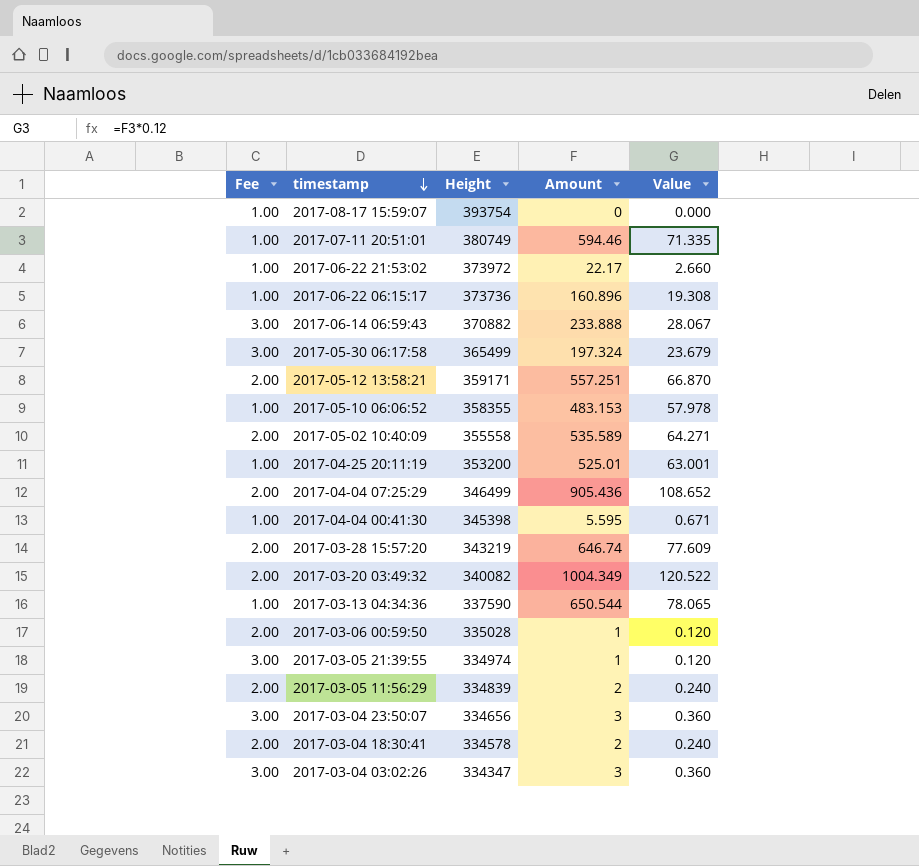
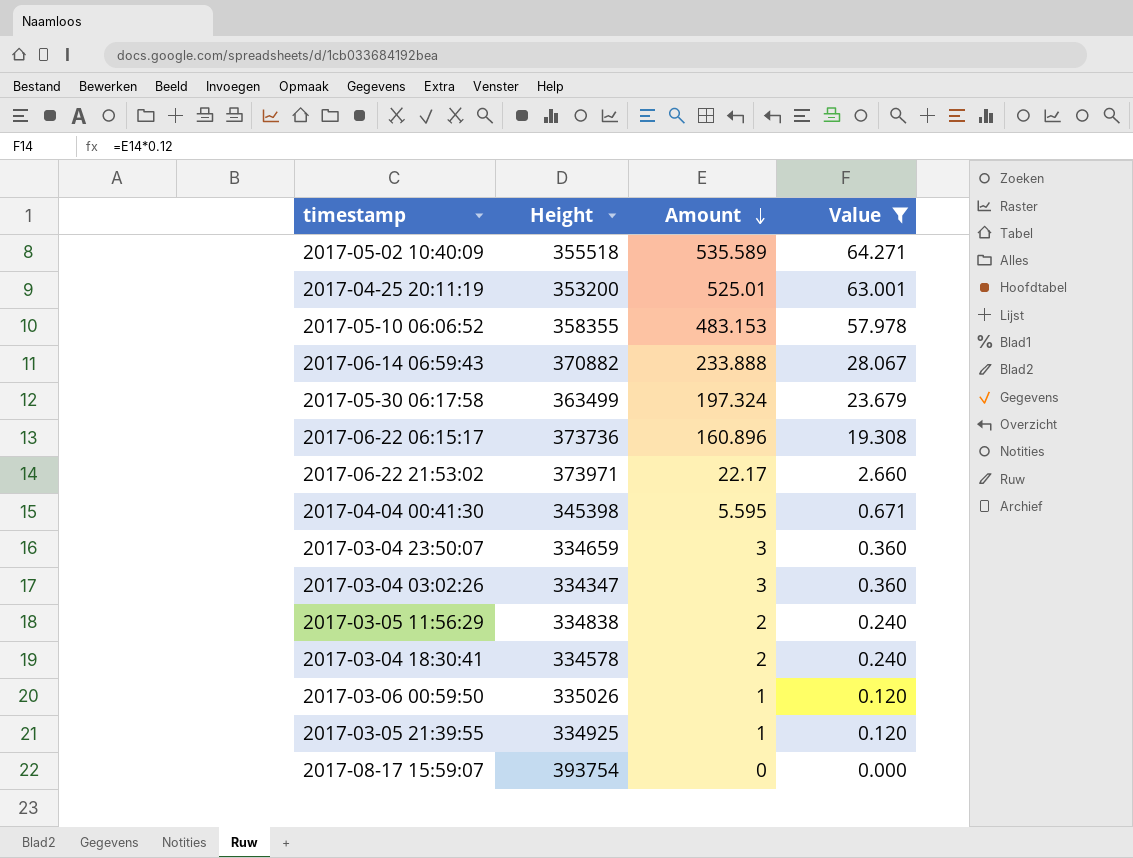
filter: none -> Value <= 64.271
row order: timestamp descending -> Amount descending
column Fee | position: 1 -> none
2017-05-02 10:40:09 | Height: 355558 -> 355518
2017-05-30 06:17:58 | Height: 365499 -> 363499
2017-06-22 21:53:02 | Height: 373972 -> 373971
2017-03-04 23:50:07 | Height: 334656 -> 334659
2017-03-05 11:56:29 | Height: 334839 -> 334838
2017-03-06 00:59:50 | Height: 335028 -> 335026
2017-03-05 21:39:55 | Height: 334974 -> 334925

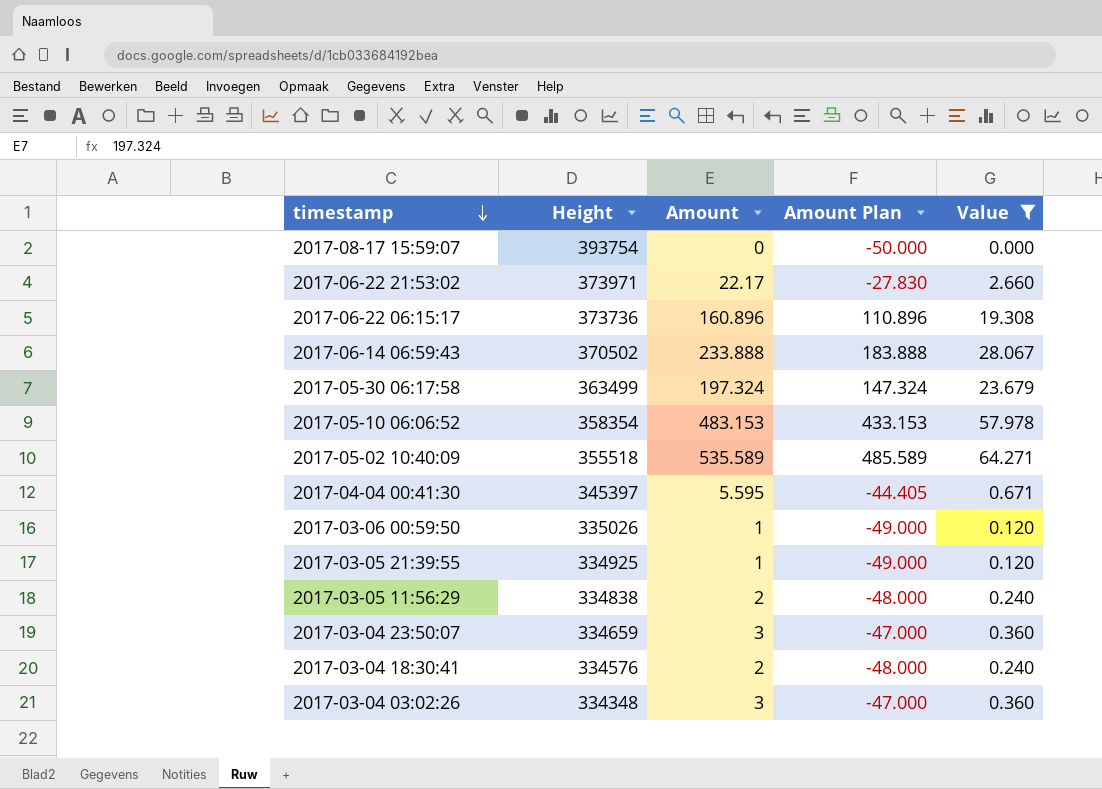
row order: Amount descending -> timestamp descending
column Amount Plan | formula: none -> [Amount] - 50
row 2017-04-25 20:11:19: 353200 | 525.01 | 63.001 -> none
2017-06-14 06:59:43 | Height: 370882 -> 370502
2017-05-10 06:06:52 | Height: 358355 -> 358354
2017-04-04 00:41:30 | Height: 345398 -> 345397
2017-03-04 18:30:41 | Height: 334578 -> 334576
2017-03-04 03:02:26 | Height: 334347 -> 334348

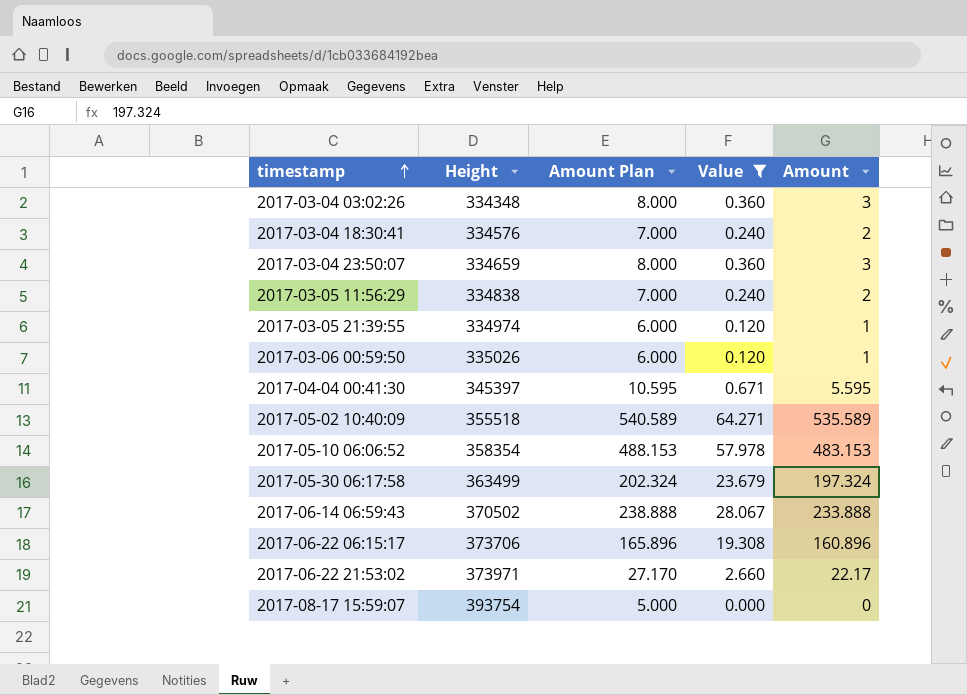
row order: timestamp descending -> timestamp ascending
column Amount Plan | formula: [Amount] - 50 -> [Amount] + 5
column Amount | position: 3 -> 5
2017-03-05 21:39:55 | Height: 334925 -> 334974
2017-06-22 06:15:17 | Height: 373736 -> 373706

